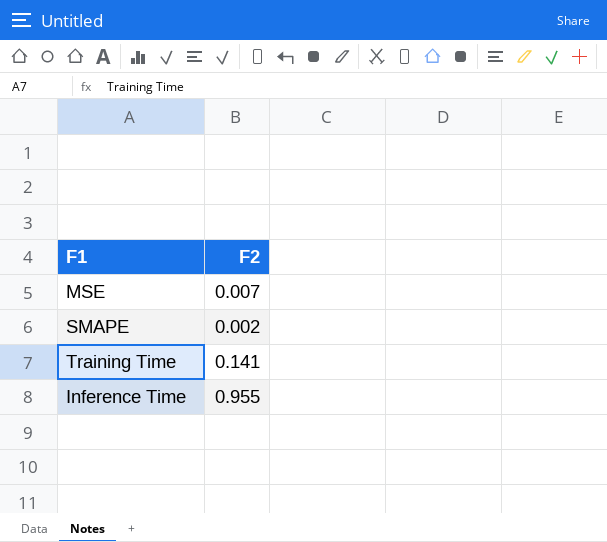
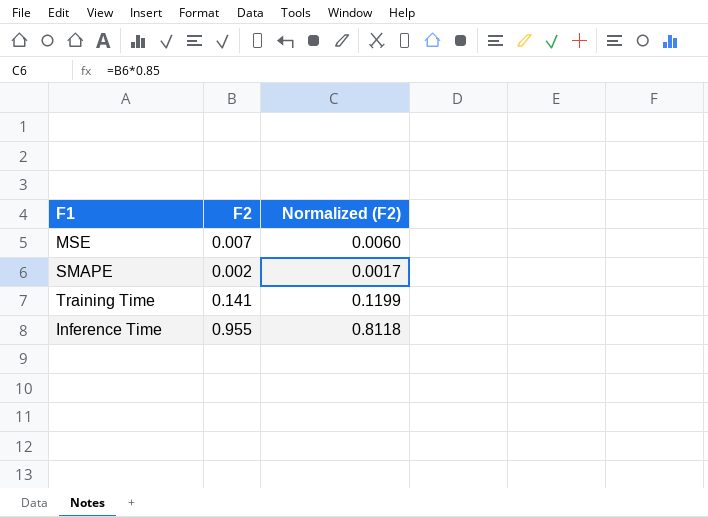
column Normalized (F2) | formula: none -> [F2] * 0.85

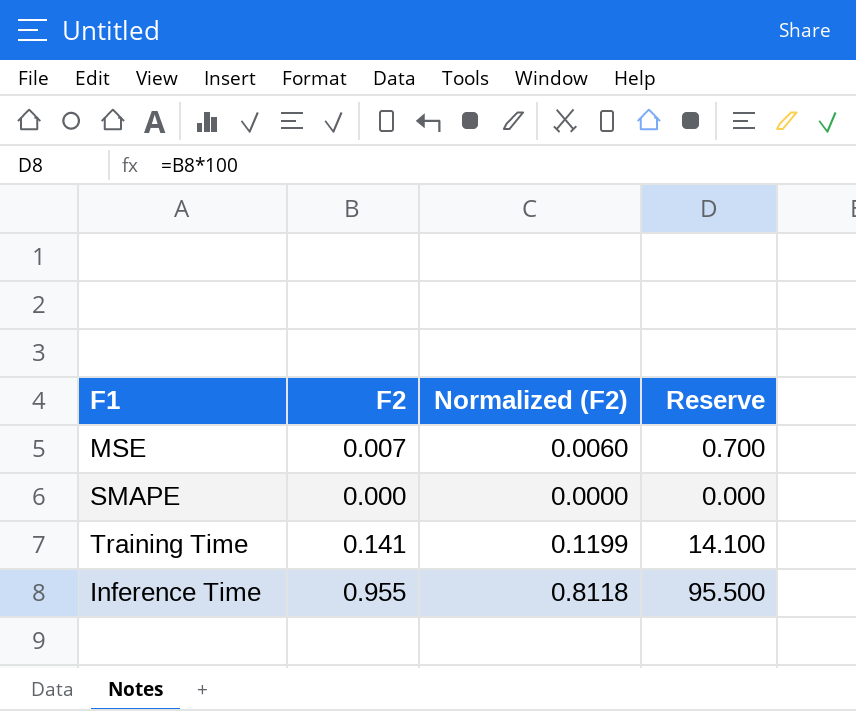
column Reserve | formula: none -> [F2] * 100
SMAPE | F2: 0.002 -> 0.000
SMAPE | Normalized (F2): 0.0017 -> 0.0000

